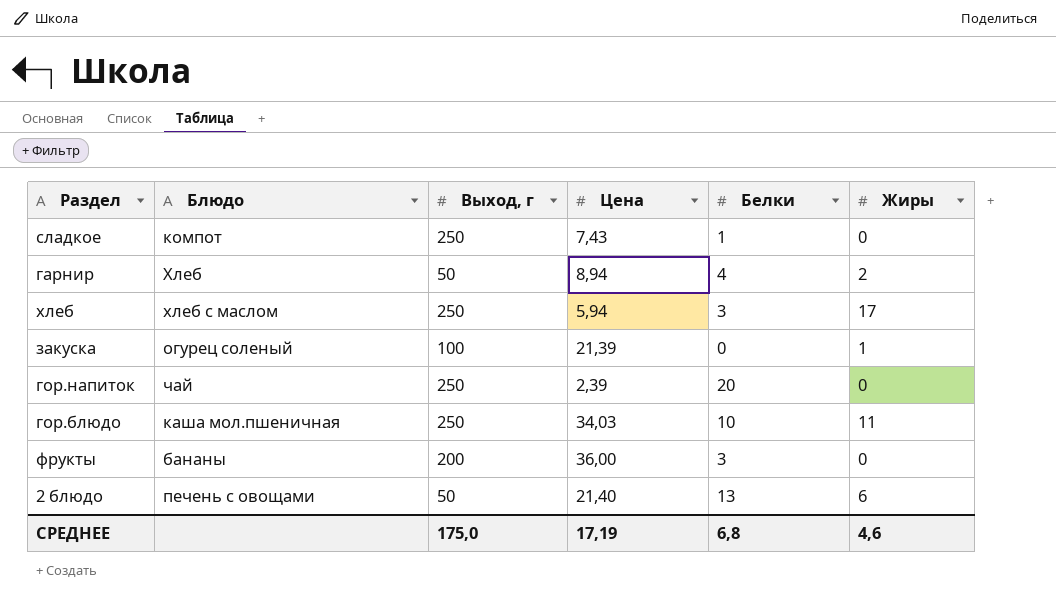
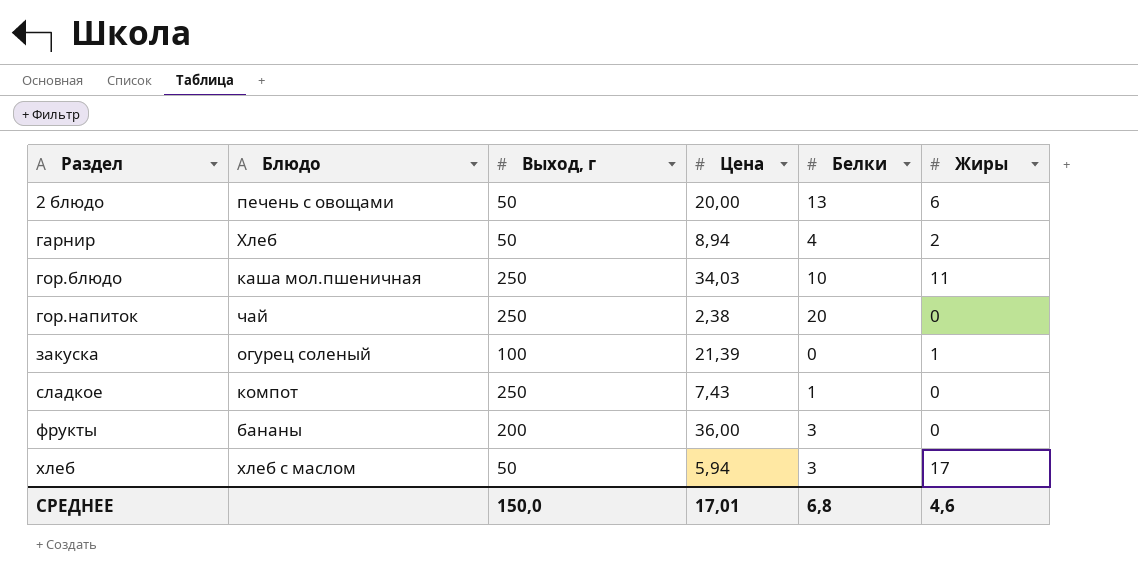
row order: none -> Раздел ascending
2 блюдо | Цена: 21,40 -> 20,00
гор.напиток | Цена: 2,39 -> 2,38
хлеб | Выход, г: 250 -> 50
СРЕДНЕЕ | Выход, г: 175,0 -> 150,0
СРЕДНЕЕ | Цена: 17,19 -> 17,01

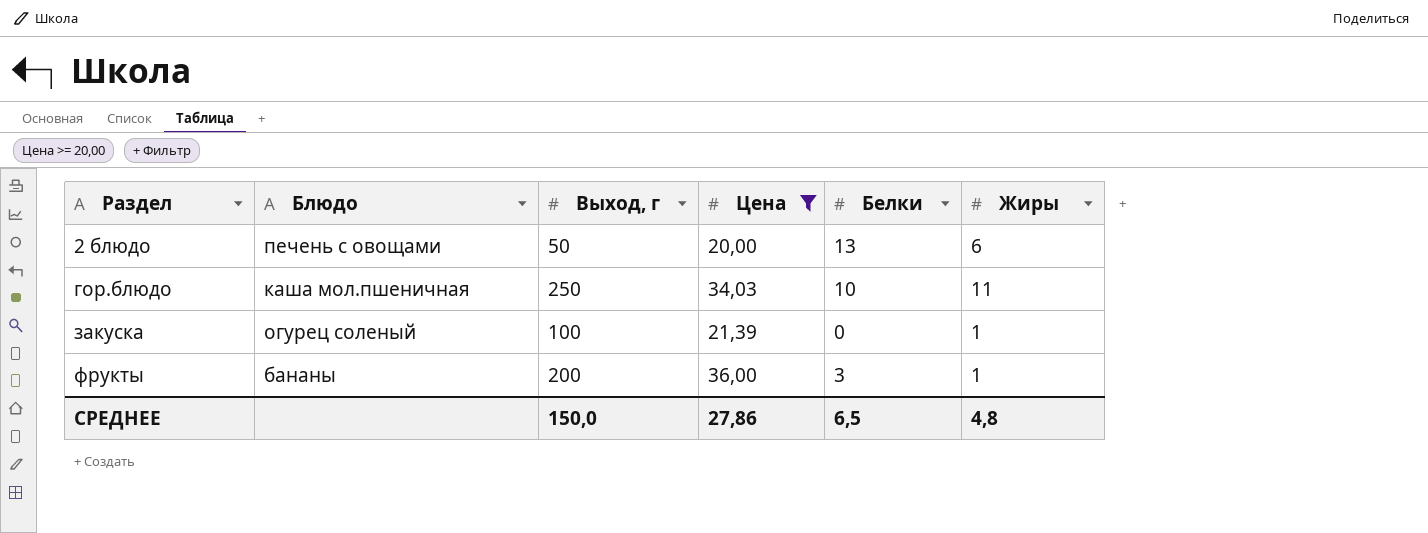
filter: none -> Цена >= 20,00
фрукты | Жиры: 0 -> 1
СРЕДНЕЕ | Цена: 17,01 -> 27,86
СРЕДНЕЕ | Белки: 6,8 -> 6,5
СРЕДНЕЕ | Жиры: 4,6 -> 4,8

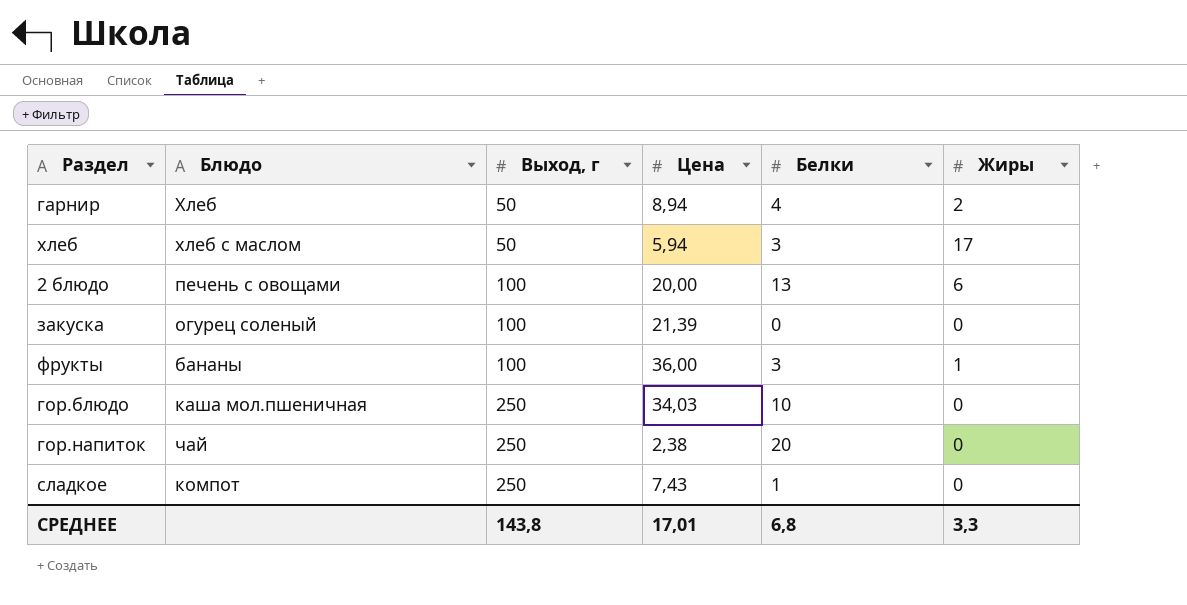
filter: Цена >= 20,00 -> none
row order: Раздел ascending -> Выход, г ascending
2 блюдо | Выход, г: 50 -> 100
закуска | Жиры: 1 -> 0
фрукты | Выход, г: 200 -> 100
гор.блюдо | Жиры: 11 -> 0
СРЕДНЕЕ | Выход, г: 150,0 -> 143,8
СРЕДНЕЕ | Цена: 27,86 -> 17,01
СРЕДНЕЕ | Белки: 6,5 -> 6,8
СРЕДНЕЕ | Жиры: 4,8 -> 3,3

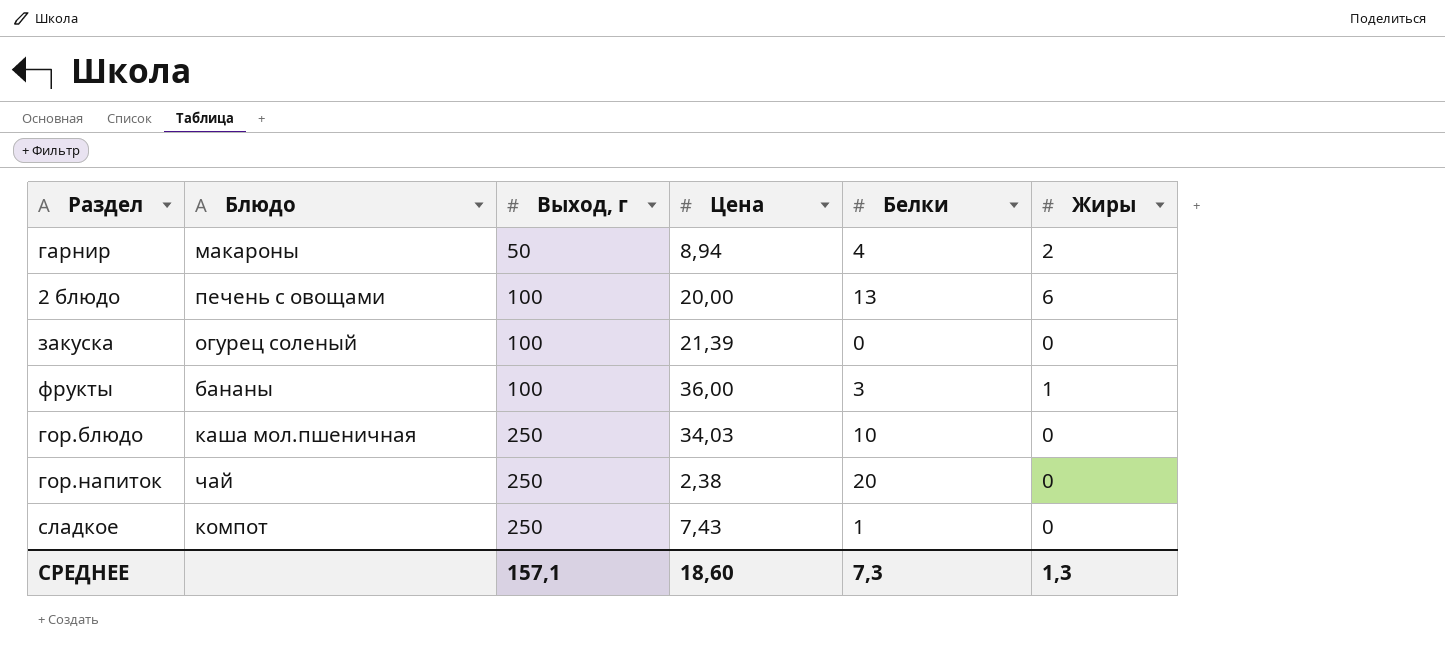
row хлеб: хлеб с маслом | 50 | 5,94 | 3 | 17 -> none
гарнир | Блюдо: Хлеб -> макароны
СРЕДНЕЕ | Выход, г: 143,8 -> 157,1
СРЕДНЕЕ | Цена: 17,01 -> 18,60
СРЕДНЕЕ | Белки: 6,8 -> 7,3
СРЕДНЕЕ | Жиры: 3,3 -> 1,3

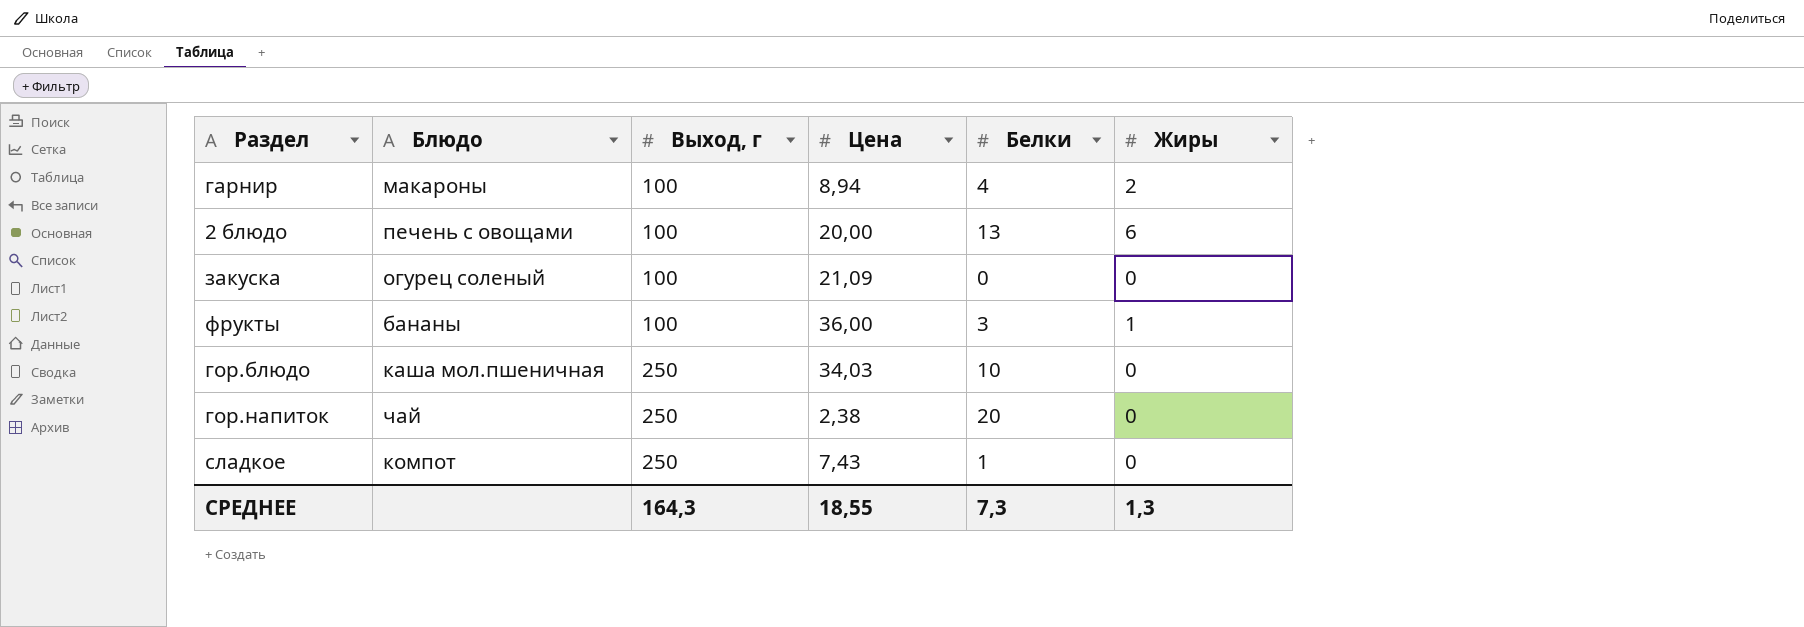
гарнир | Выход, г: 50 -> 100
закуска | Цена: 21,39 -> 21,09
СРЕДНЕЕ | Выход, г: 157,1 -> 164,3
СРЕДНЕЕ | Цена: 18,60 -> 18,55

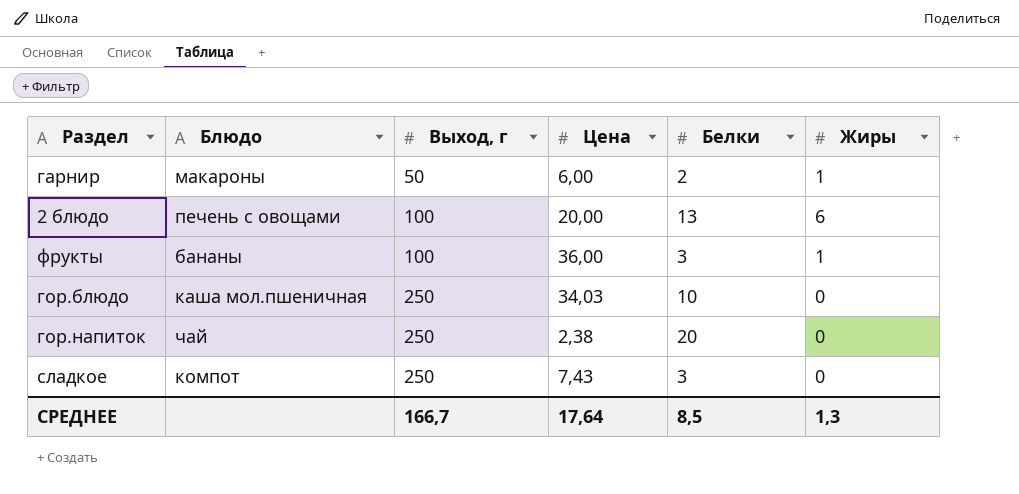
row закуска: огурец соленый | 100 | 21,09 | 0 | 0 -> none
гарнир | Выход, г: 100 -> 50
гарнир | Цена: 8,94 -> 6,00
гарнир | Белки: 4 -> 2
гарнир | Жиры: 2 -> 1
сладкое | Белки: 1 -> 3
СРЕДНЕЕ | Выход, г: 164,3 -> 166,7
СРЕДНЕЕ | Цена: 18,55 -> 17,64
СРЕДНЕЕ | Белки: 7,3 -> 8,5

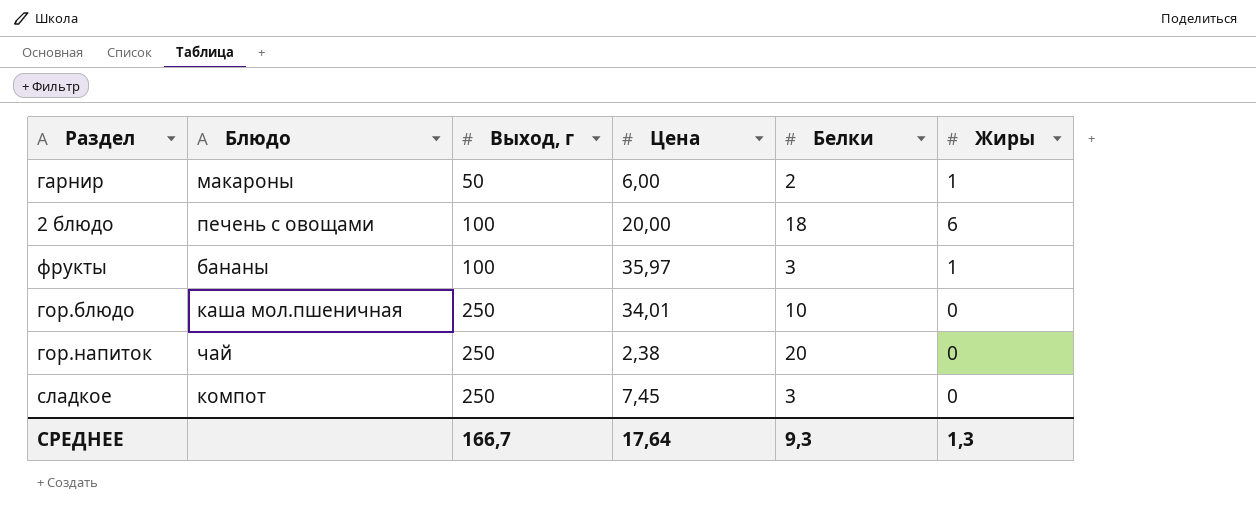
2 блюдо | Белки: 13 -> 18
фрукты | Цена: 36,00 -> 35,97
гор.блюдо | Цена: 34,03 -> 34,01
сладкое | Цена: 7,43 -> 7,45
СРЕДНЕЕ | Белки: 8,5 -> 9,3

